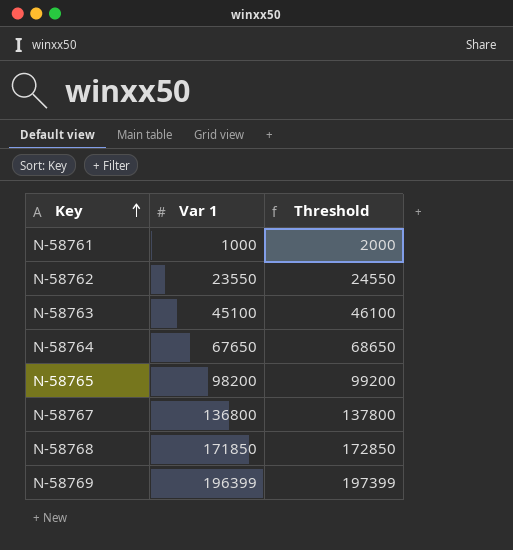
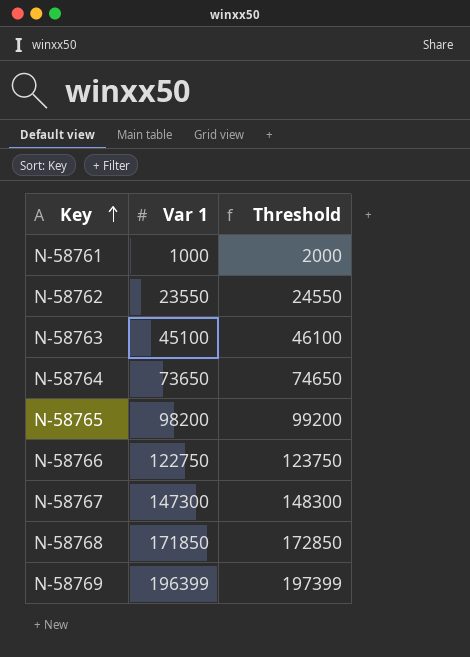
N-58764 | Var 1: 67650 -> 73650
N-58764 | Threshold: 68650 -> 74650
row N-58766: none -> 122750 | 123750
N-58767 | Var 1: 136800 -> 147300
N-58767 | Threshold: 137800 -> 148300

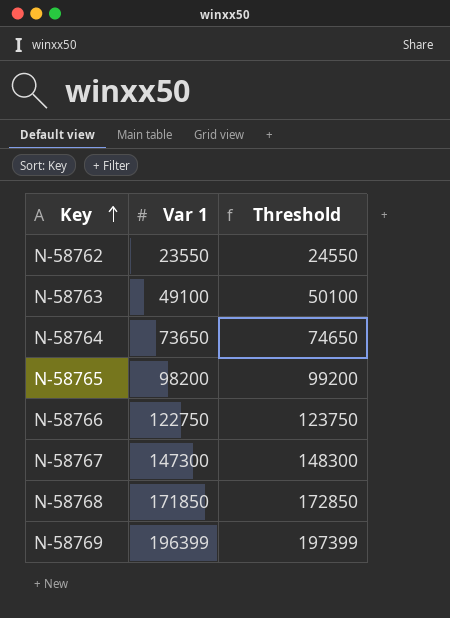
row N-58761: 1000 | 2000 -> none
N-58763 | Var 1: 45100 -> 49100
N-58763 | Threshold: 46100 -> 50100

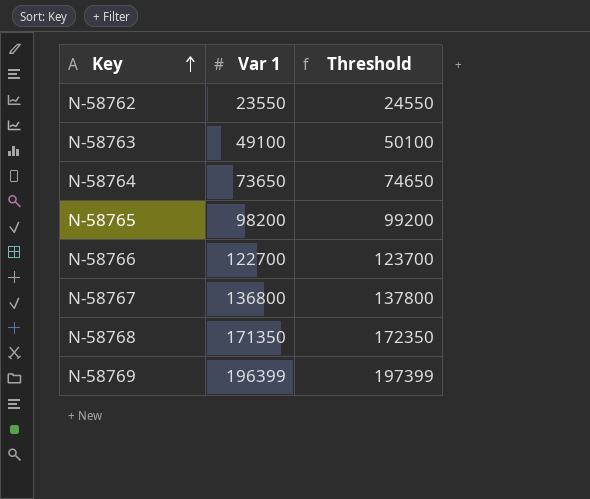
N-58766 | Var 1: 122750 -> 122700
N-58766 | Threshold: 123750 -> 123700
N-58767 | Var 1: 147300 -> 136800
N-58767 | Threshold: 148300 -> 137800
N-58768 | Var 1: 171850 -> 171350
N-58768 | Threshold: 172850 -> 172350

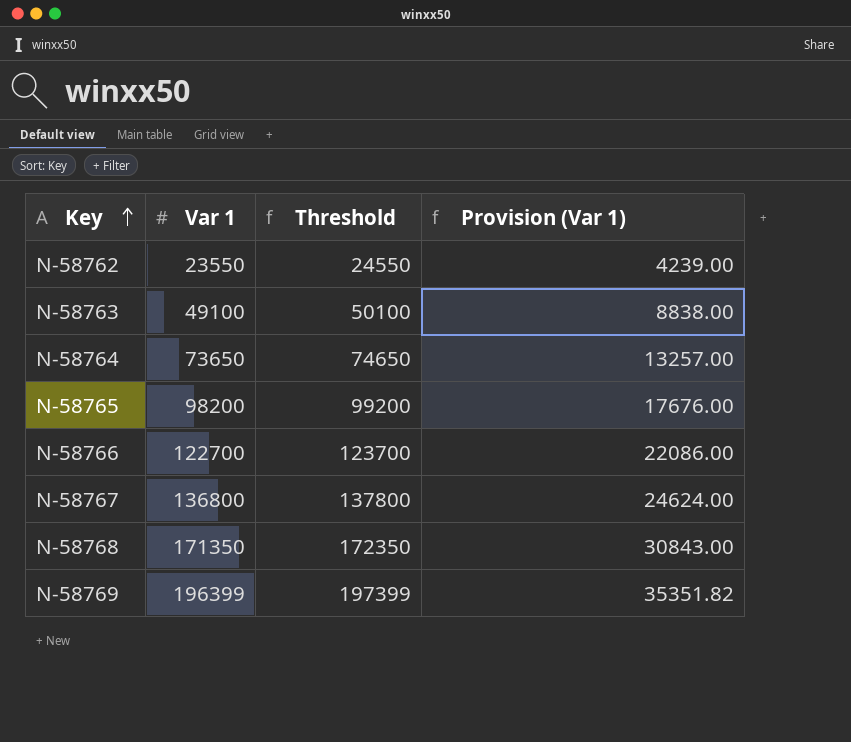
column Provision (Var 1) | formula: none -> [Var 1] * 0.18

